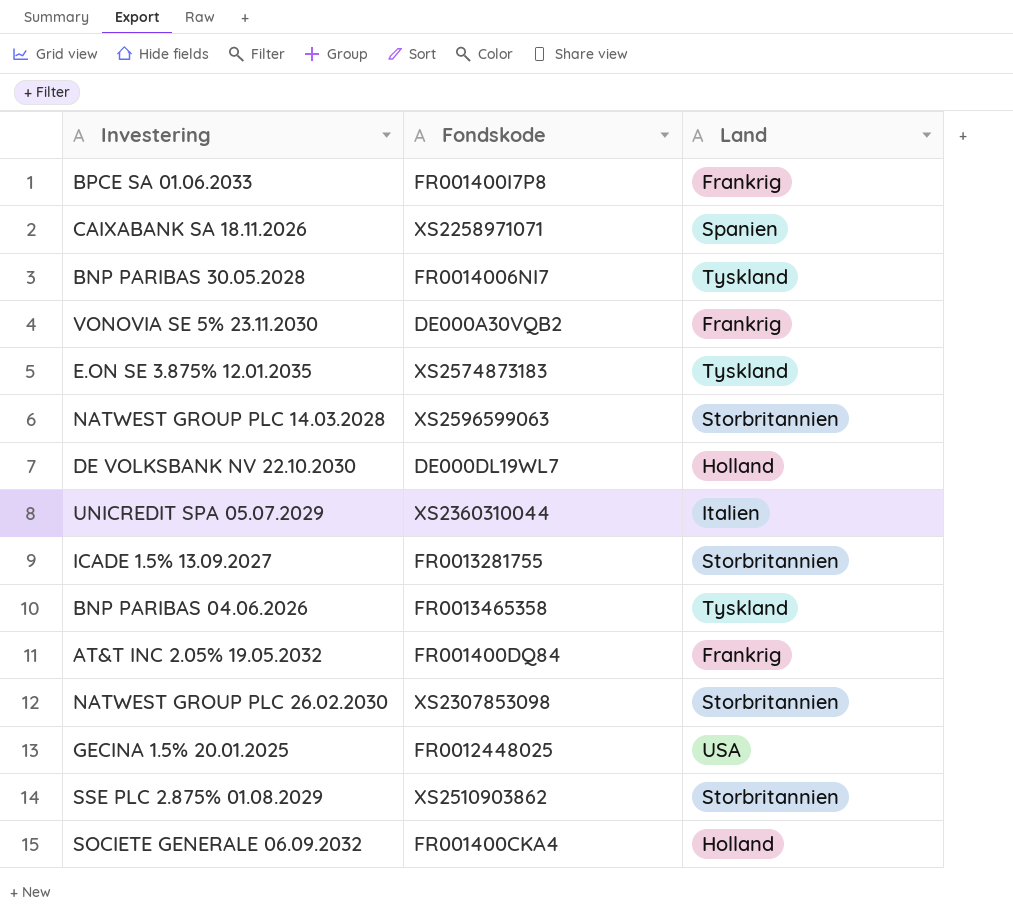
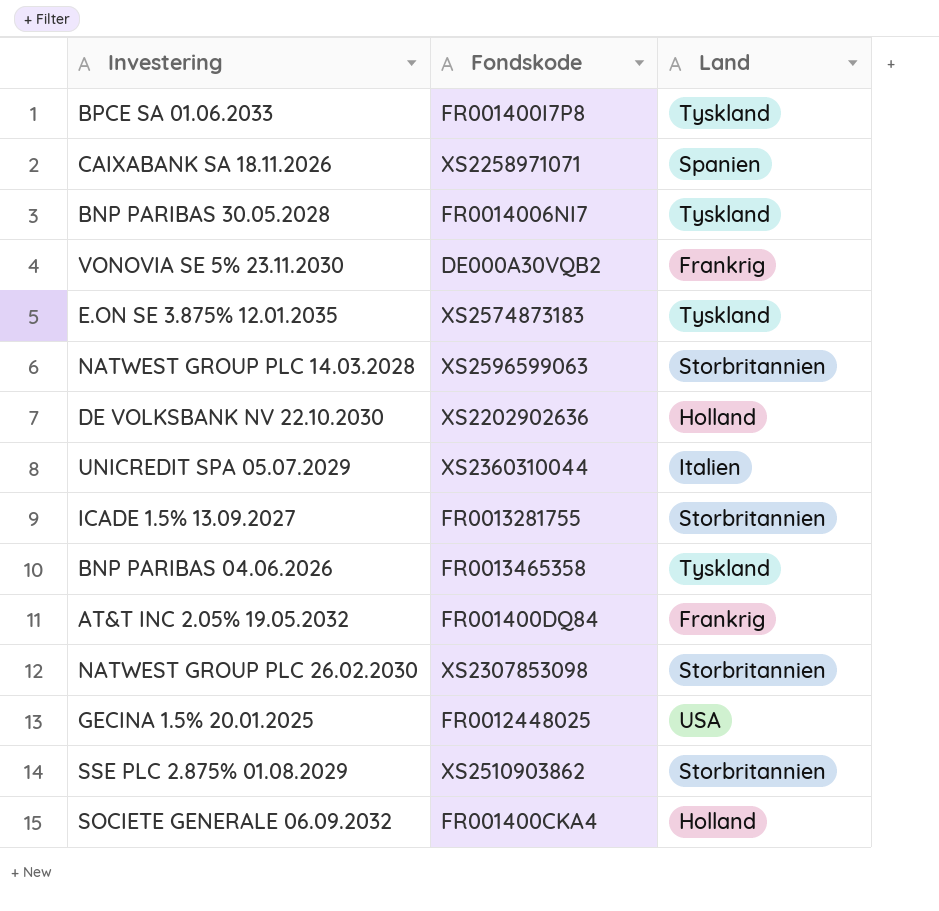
BPCE SA 01.06.2033 | Land: Frankrig -> Tyskland
DE VOLKSBANK NV 22.10.2030 | Fondskode: DE000DL19WL7 -> XS2202902636

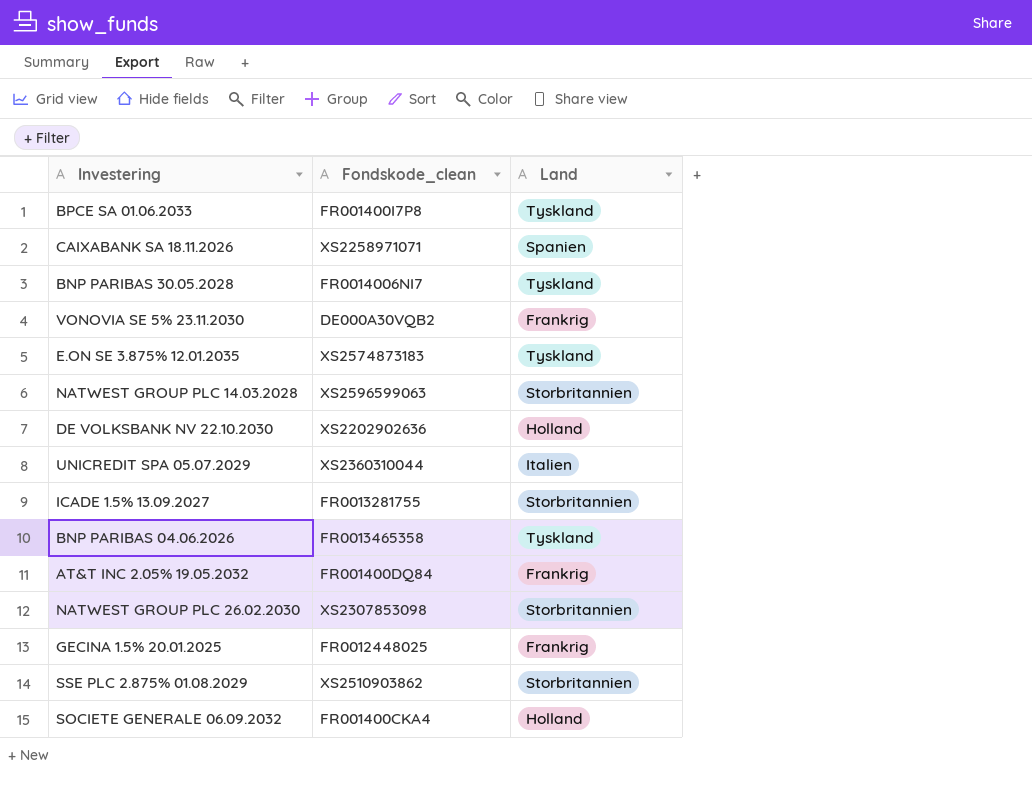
column name: Fondskode -> Fondskode_clean
GECINA 1.5% 20.01.2025 | Land: USA -> Frankrig

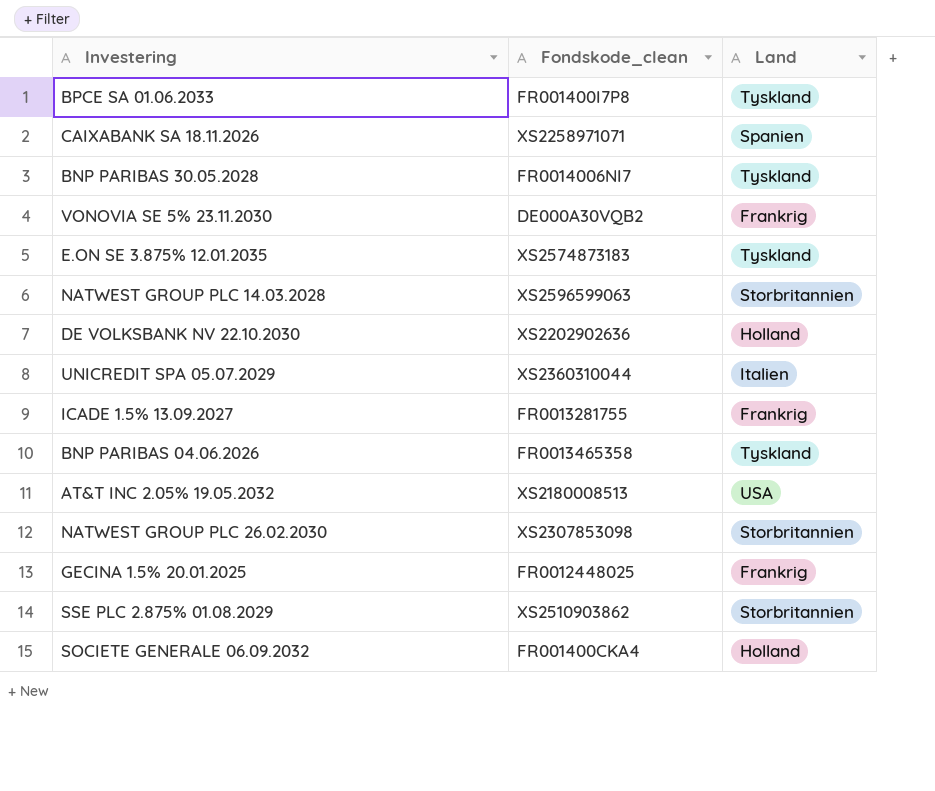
ICADE 1.5% 13.09.2027 | Land: Storbritannien -> Frankrig
AT&T INC 2.05% 19.05.2032 | Fondskode_clean: FR001400DQ84 -> XS2180008513
AT&T INC 2.05% 19.05.2032 | Land: Frankrig -> USA

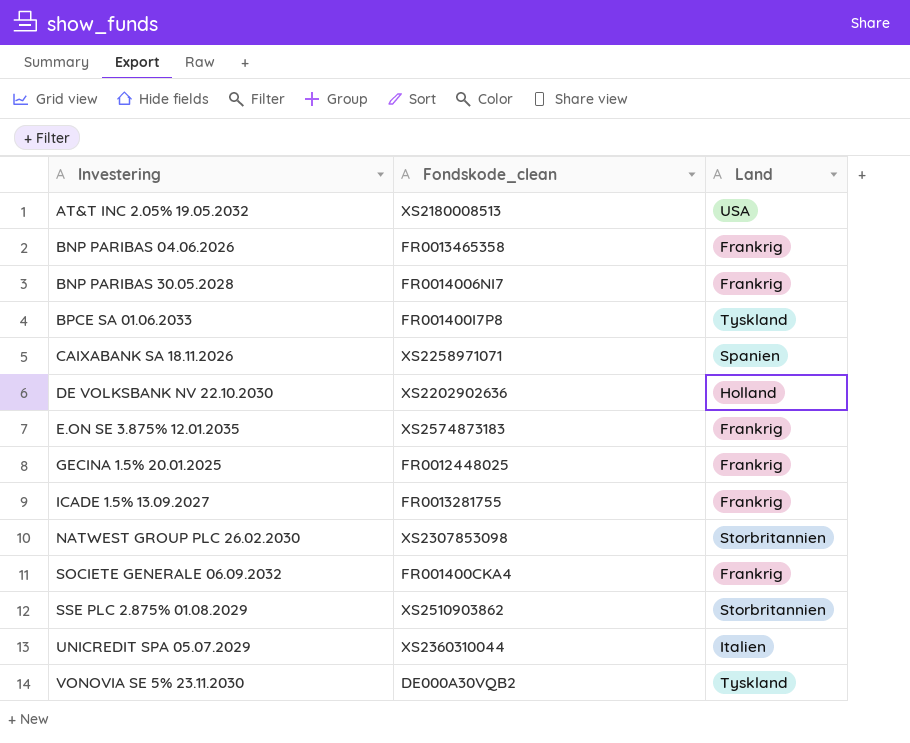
row order: none -> Investering ascending
row NATWEST GROUP PLC 14.03.2028: XS2596599063 | Storbritannien -> none
BNP PARIBAS 04.06.2026 | Land: Tyskland -> Frankrig
BNP PARIBAS 30.05.2028 | Land: Tyskland -> Frankrig
E.ON SE 3.875% 12.01.2035 | Land: Tyskland -> Frankrig
SOCIETE GENERALE 06.09.2032 | Land: Holland -> Frankrig
VONOVIA SE 5% 23.11.2030 | Land: Frankrig -> Tyskland

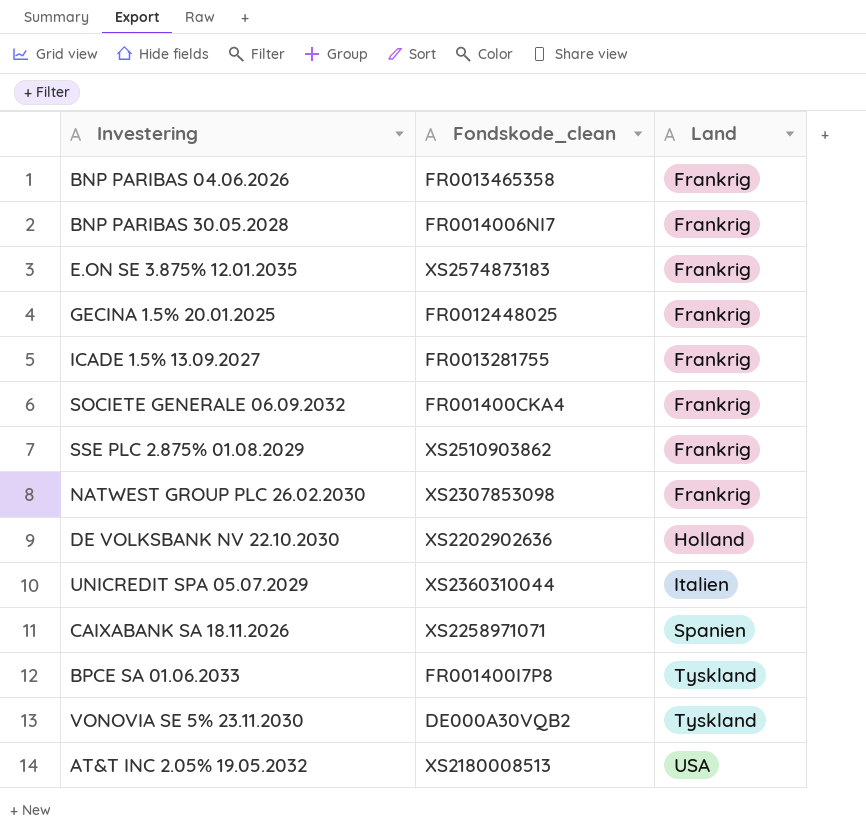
row order: Investering ascending -> Land ascending
SSE PLC 2.875% 01.08.2029 | Land: Storbritannien -> Frankrig
NATWEST GROUP PLC 26.02.2030 | Land: Storbritannien -> Frankrig

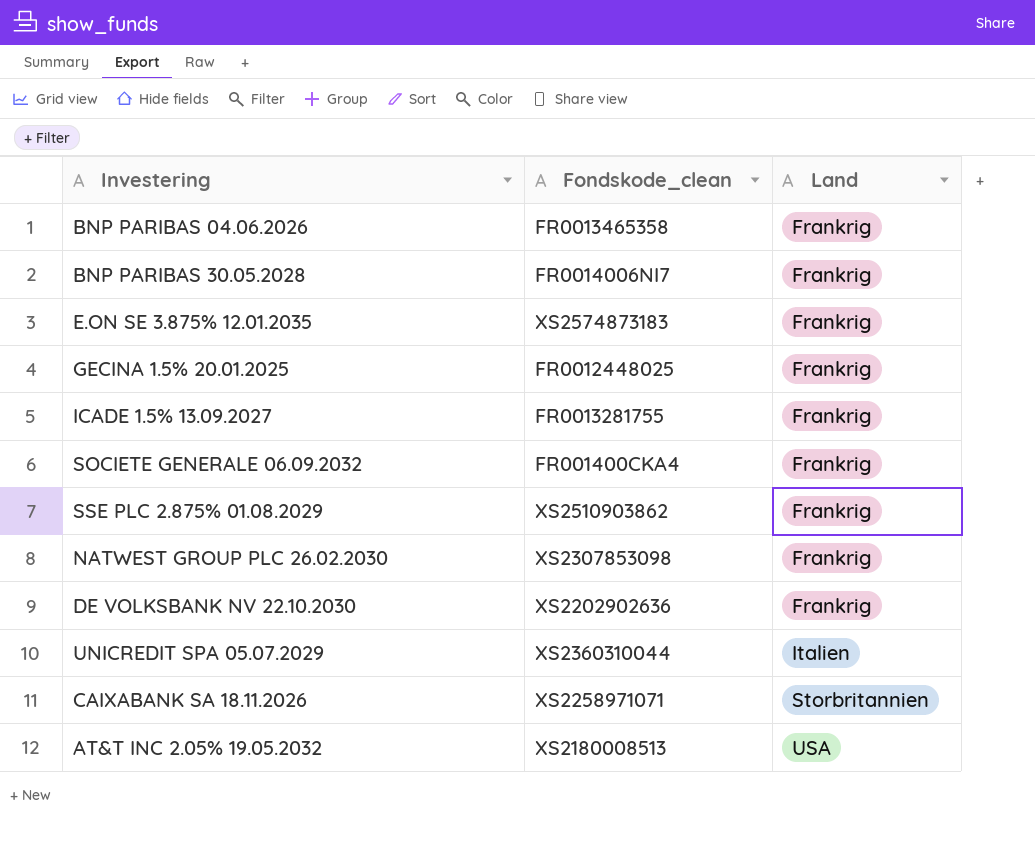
row BPCE SA 01.06.2033: FR001400I7P8 | Tyskland -> none
row VONOVIA SE 5% 23.11.2030: DE000A30VQB2 | Tyskland -> none
DE VOLKSBANK NV 22.10.2030 | Land: Holland -> Frankrig
CAIXABANK SA 18.11.2026 | Land: Spanien -> Storbritannien

